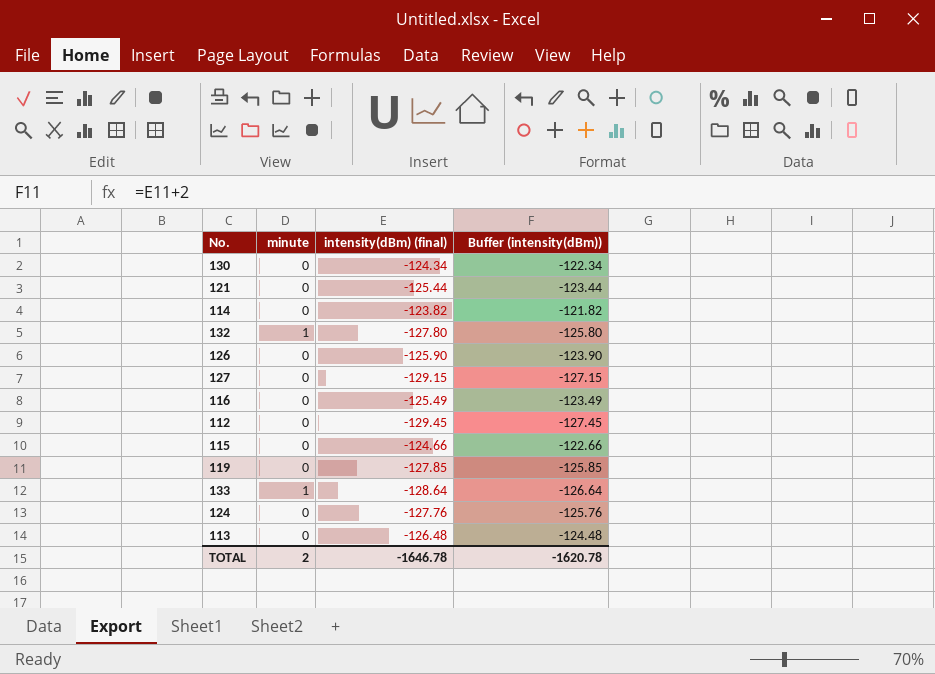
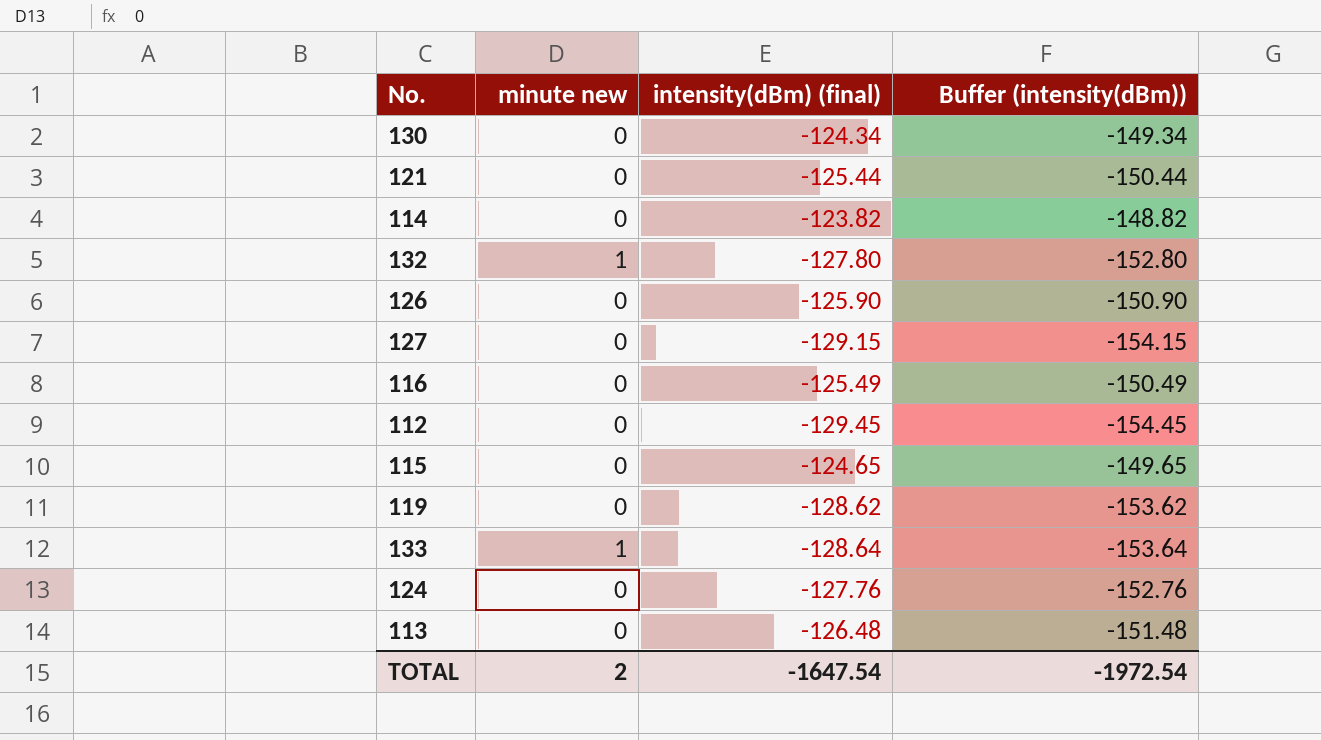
column name: minute -> minute new
column Buffer (intensity(dBm)) | formula: [intensity(dBm) (final)] + 2 -> [intensity(dBm) (final)] - 25
115 | intensity(dBm) (final): -124.66 -> -124.65
119 | intensity(dBm) (final): -127.85 -> -128.62
TOTAL | intensity(dBm) (final): -1646.78 -> -1647.54
TOTAL | Buffer (intensity(dBm)): -1620.78 -> -1972.54

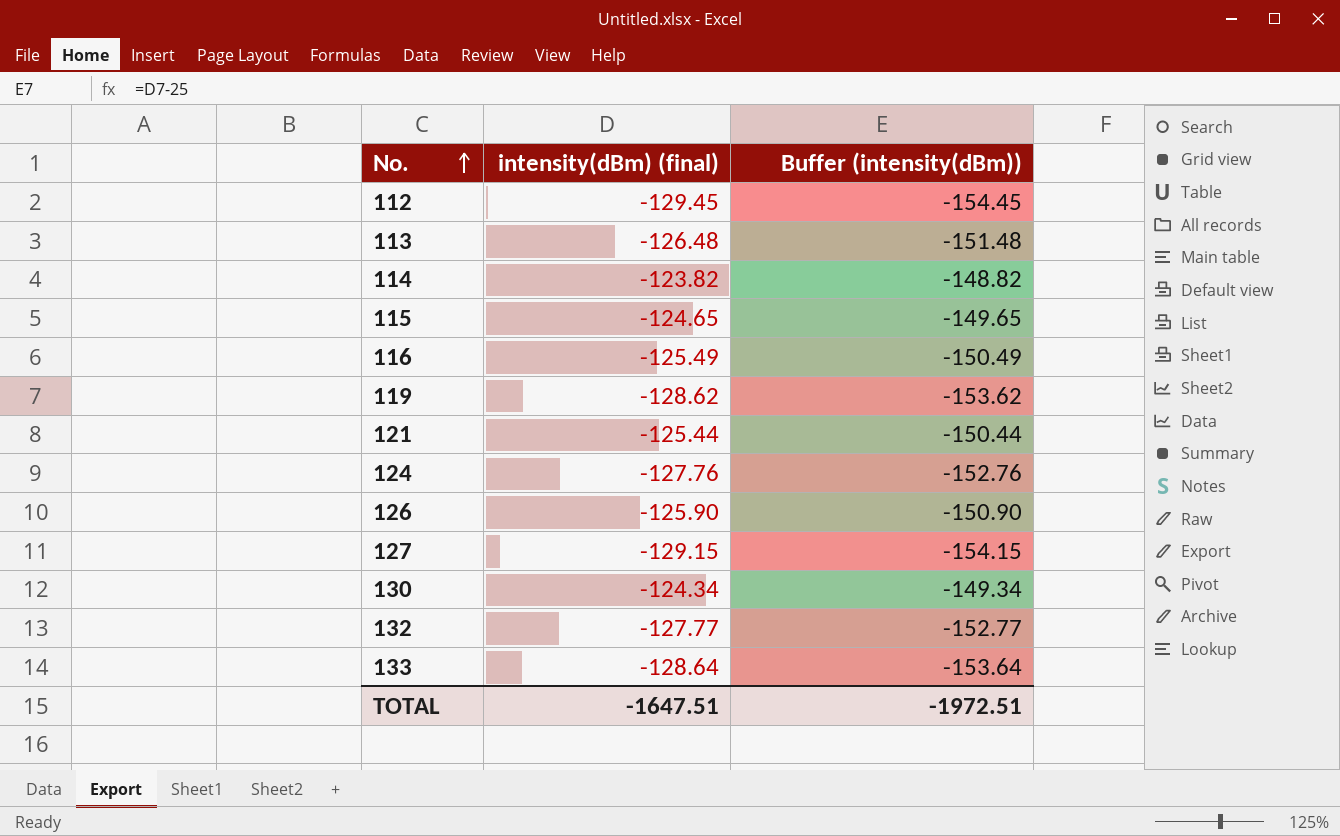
row order: none -> No. ascending
column minute new | position: 2 -> none
132 | intensity(dBm) (final): -127.80 -> -127.77
132 | Buffer (intensity(dBm)): -152.80 -> -152.77
TOTAL | intensity(dBm) (final): -1647.54 -> -1647.51
TOTAL | Buffer (intensity(dBm)): -1972.54 -> -1972.51

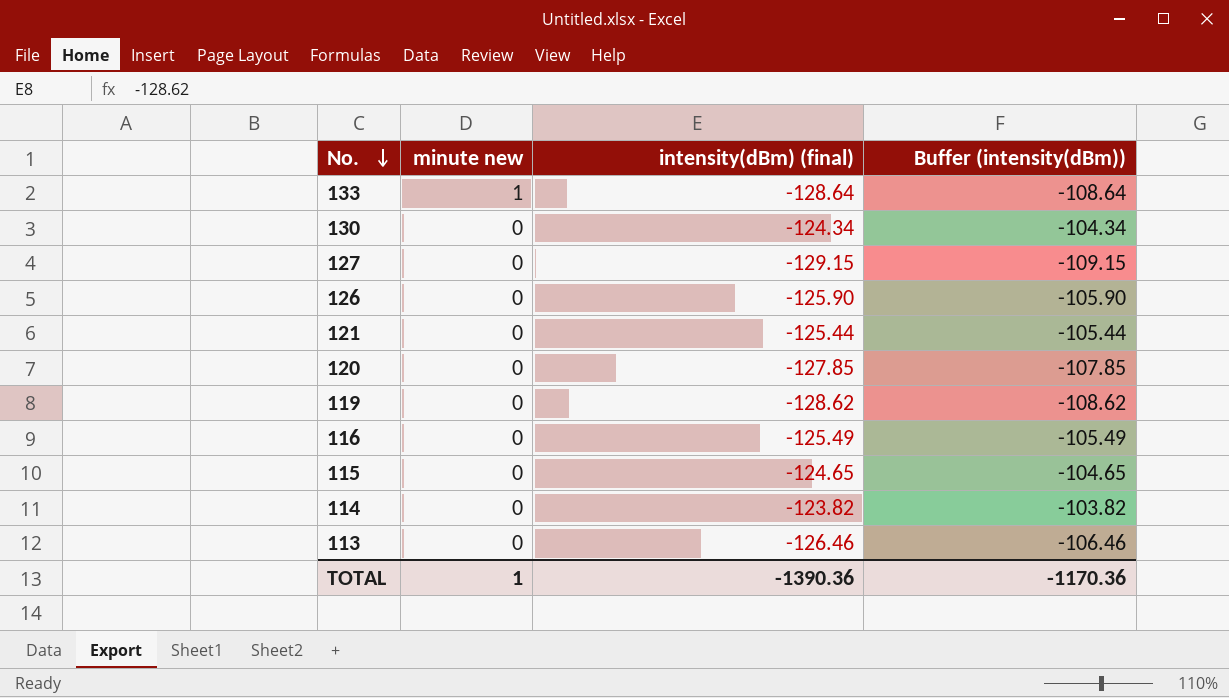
row order: No. ascending -> No. descending
column minute new | position: none -> 2
column Buffer (intensity(dBm)) | formula: [intensity(dBm) (final)] - 25 -> [intensity(dBm) (final)] + 20
row 112: -129.45 | -154.45 -> none
row 124: -127.76 | -152.76 -> none
row 132: -127.77 | -152.77 -> none
row 120: none -> 0 | -127.85 | -107.85
113 | intensity(dBm) (final): -126.48 -> -126.46
TOTAL | intensity(dBm) (final): -1647.51 -> -1390.36
TOTAL | Buffer (intensity(dBm)): -1972.51 -> -1170.36

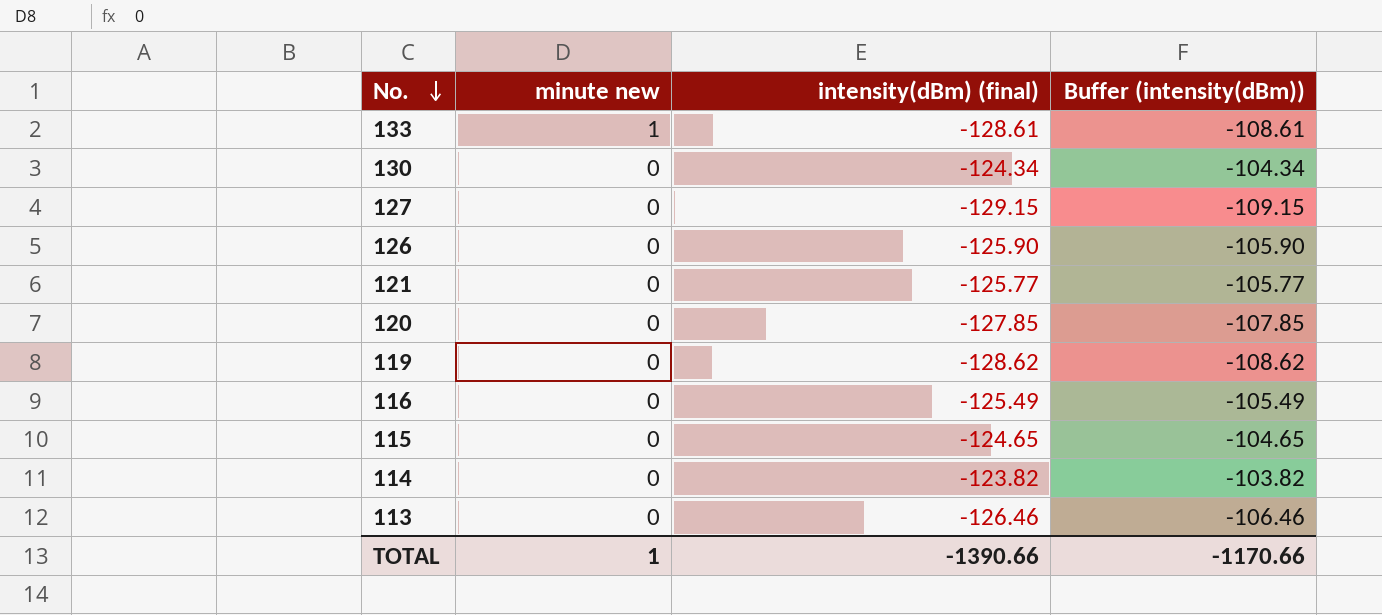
133 | intensity(dBm) (final): -128.64 -> -128.61
133 | Buffer (intensity(dBm)): -108.64 -> -108.61
121 | intensity(dBm) (final): -125.44 -> -125.77
121 | Buffer (intensity(dBm)): -105.44 -> -105.77
TOTAL | intensity(dBm) (final): -1390.36 -> -1390.66
TOTAL | Buffer (intensity(dBm)): -1170.36 -> -1170.66

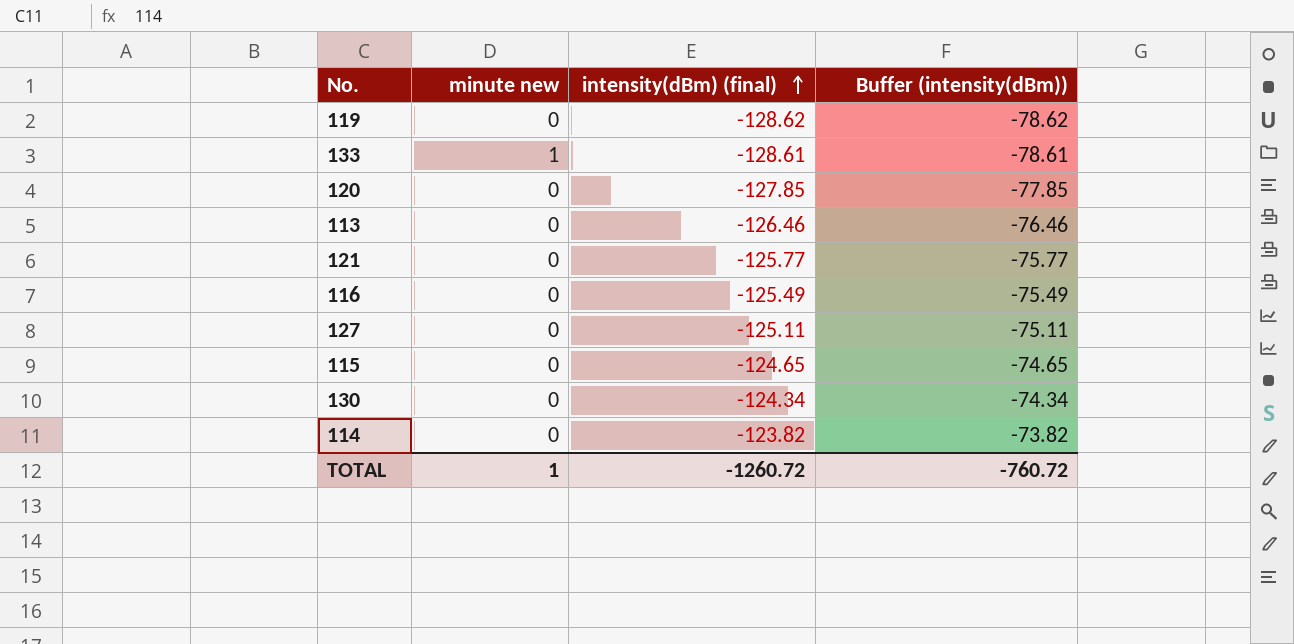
row order: No. descending -> intensity(dBm) (final) ascending
column Buffer (intensity(dBm)) | formula: [intensity(dBm) (final)] + 20 -> [intensity(dBm) (final)] + 50
row 126: 0 | -125.90 | -105.90 -> none
127 | intensity(dBm) (final): -129.15 -> -125.11
TOTAL | intensity(dBm) (final): -1390.66 -> -1260.72
TOTAL | Buffer (intensity(dBm)): -1170.66 -> -760.72

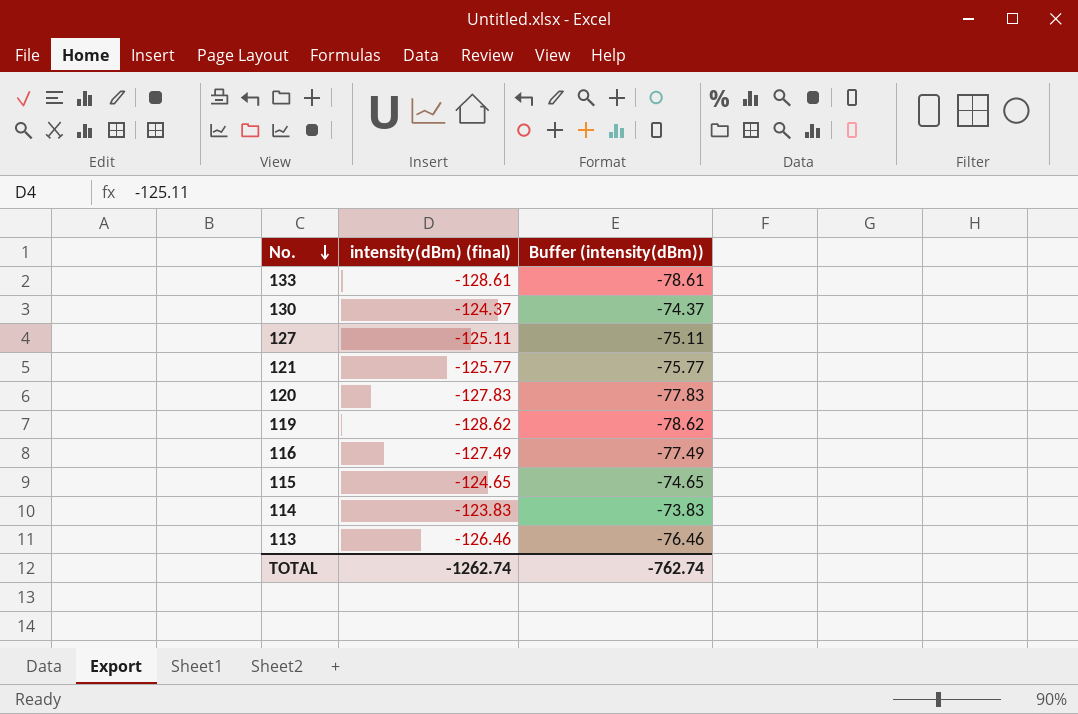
row order: intensity(dBm) (final) ascending -> No. descending
column minute new | position: 2 -> none
130 | intensity(dBm) (final): -124.34 -> -124.37
130 | Buffer (intensity(dBm)): -74.34 -> -74.37
120 | intensity(dBm) (final): -127.85 -> -127.83
120 | Buffer (intensity(dBm)): -77.85 -> -77.83
116 | intensity(dBm) (final): -125.49 -> -127.49
116 | Buffer (intensity(dBm)): -75.49 -> -77.49
114 | intensity(dBm) (final): -123.82 -> -123.83
114 | Buffer (intensity(dBm)): -73.82 -> -73.83
TOTAL | intensity(dBm) (final): -1260.72 -> -1262.74
TOTAL | Buffer (intensity(dBm)): -760.72 -> -762.74

